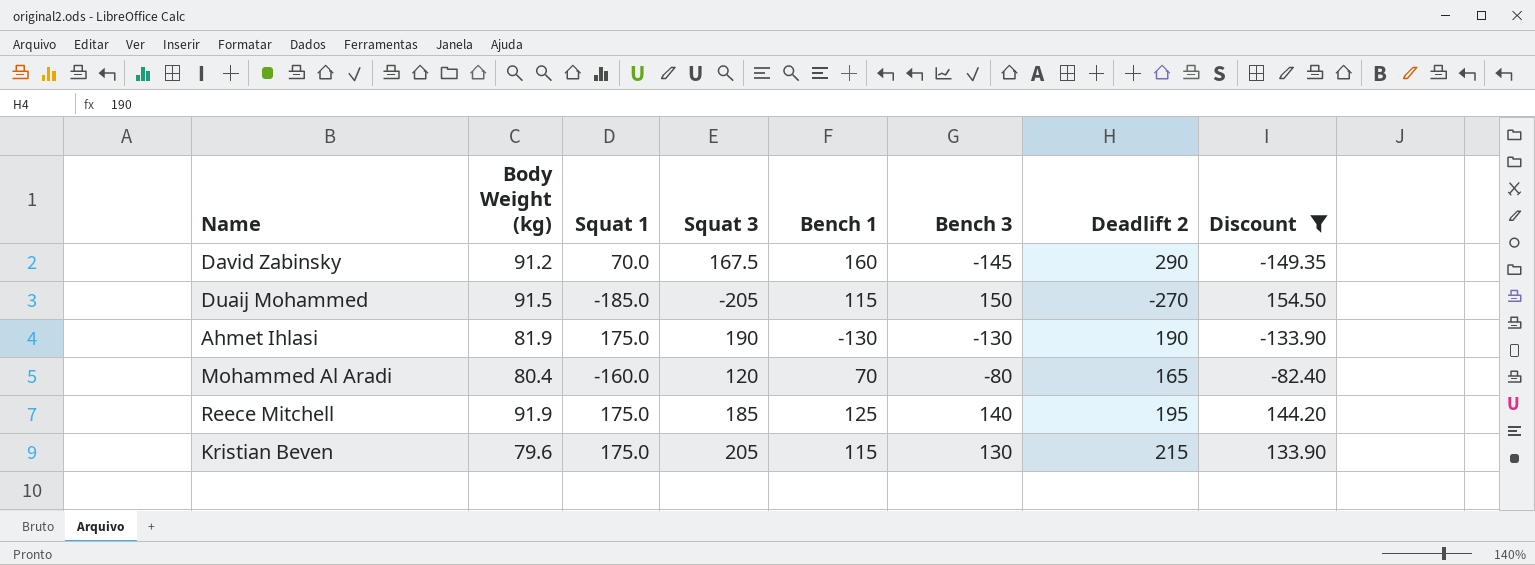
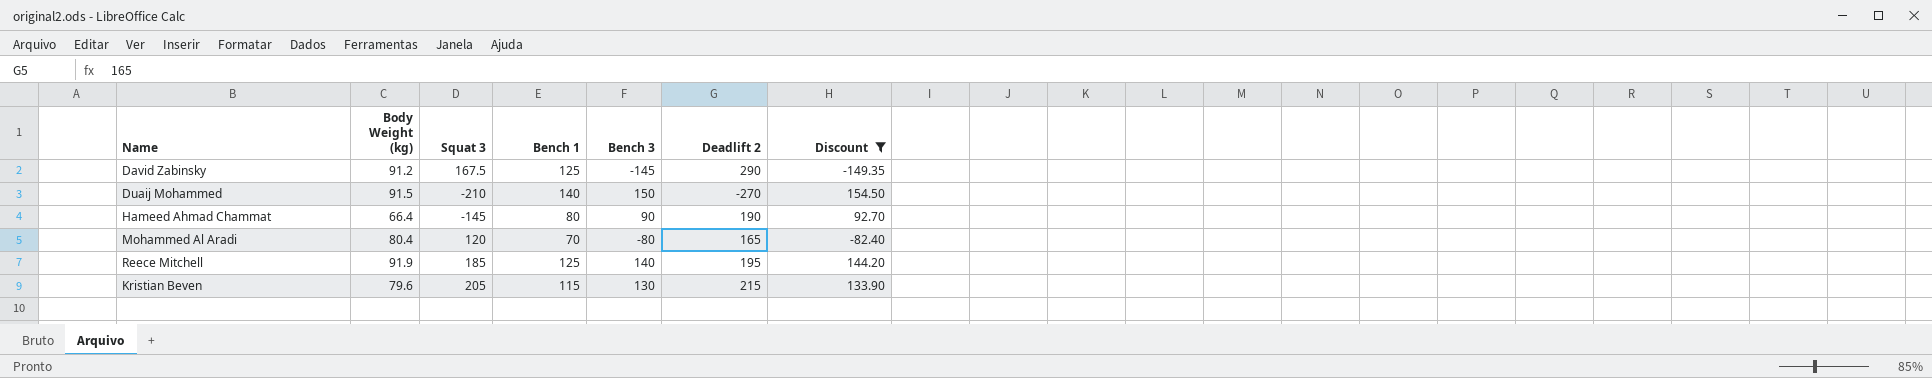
column Squat 1 | position: 3 -> none
row Ahmet Ihlasi: 81.9 | 175.0 | 190 | -130 | -130 | 190 | -133.90 -> none
David Zabinsky | Bench 1: 160 -> 125
Duaij Mohammed | Squat 3: -205 -> -210
Duaij Mohammed | Bench 1: 115 -> 140
row Hameed Ahmad Chammat: none -> 66.4 | -145 | 80 | 90 | 190 | 92.70

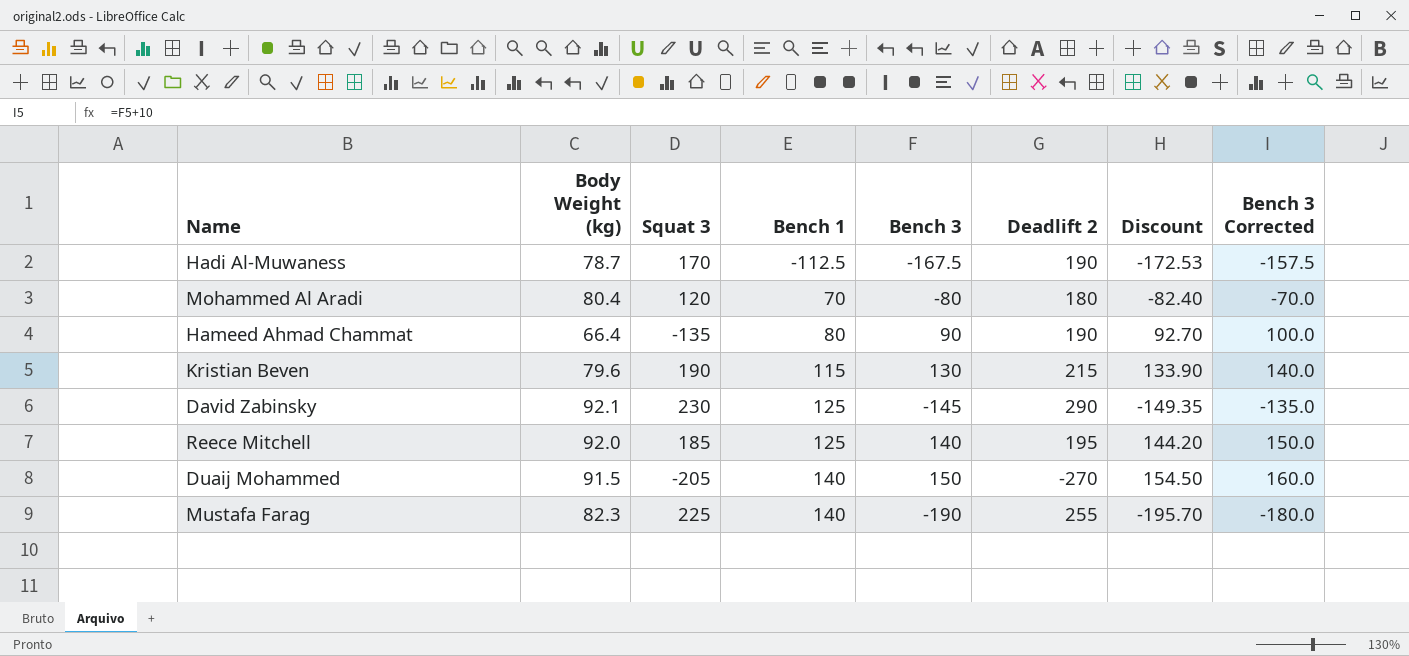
filter: Discount >= -149.35 -> none
row order: none -> Bench 1 ascending
column Bench 3 Corrected | formula: none -> [Bench 3] + 10
Mohammed Al Aradi | Deadlift 2: 165 -> 180
Hameed Ahmad Chammat | Squat 3: -145 -> -135
Kristian Beven | Squat 3: 205 -> 190
David Zabinsky | Body Weight (kg): 91.2 -> 92.1
David Zabinsky | Squat 3: 167.5 -> 230
Reece Mitchell | Body Weight (kg): 91.9 -> 92.0
Duaij Mohammed | Squat 3: -210 -> -205

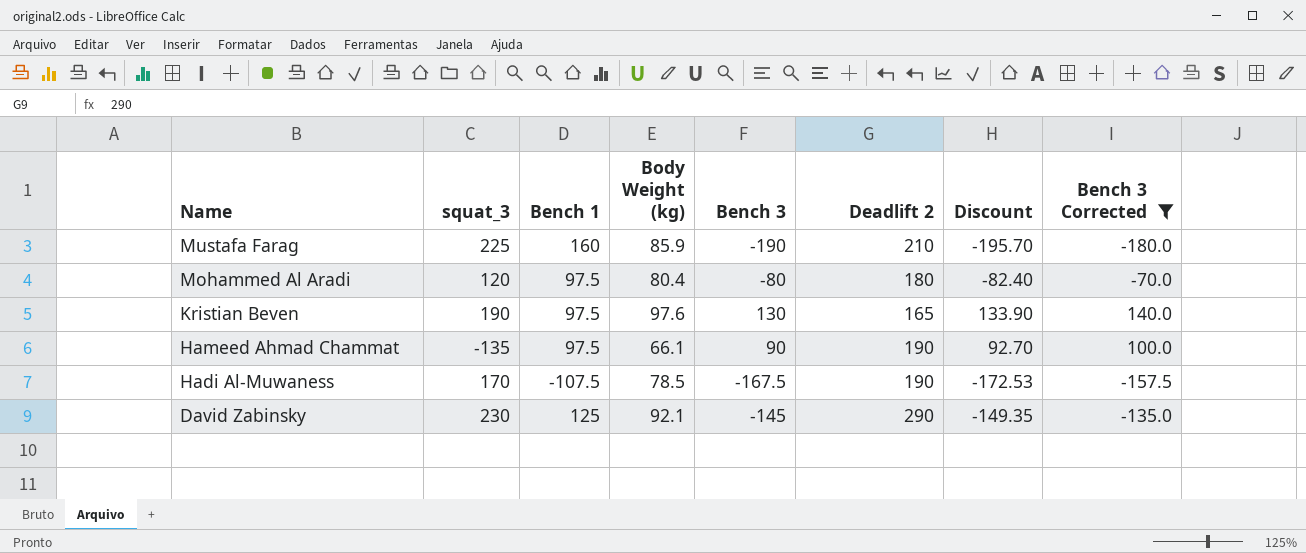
filter: none -> Bench 3 Corrected <= 140.0
row order: Bench 1 ascending -> Name descending
column name: Squat 3 -> squat_3
column Body Weight (kg) | position: 2 -> 4
Mustafa Farag | Bench 1: 140 -> 160
Mustafa Farag | Body Weight (kg): 82.3 -> 85.9
Mustafa Farag | Deadlift 2: 255 -> 210
Mohammed Al Aradi | Bench 1: 70 -> 97.5
Kristian Beven | Bench 1: 115 -> 97.5
Kristian Beven | Body Weight (kg): 79.6 -> 97.6
Kristian Beven | Deadlift 2: 215 -> 165
Hameed Ahmad Chammat | Bench 1: 80 -> 97.5
Hameed Ahmad Chammat | Body Weight (kg): 66.4 -> 66.1
Hadi Al-Muwaness | Bench 1: -112.5 -> -107.5
Hadi Al-Muwaness | Body Weight (kg): 78.7 -> 78.5

